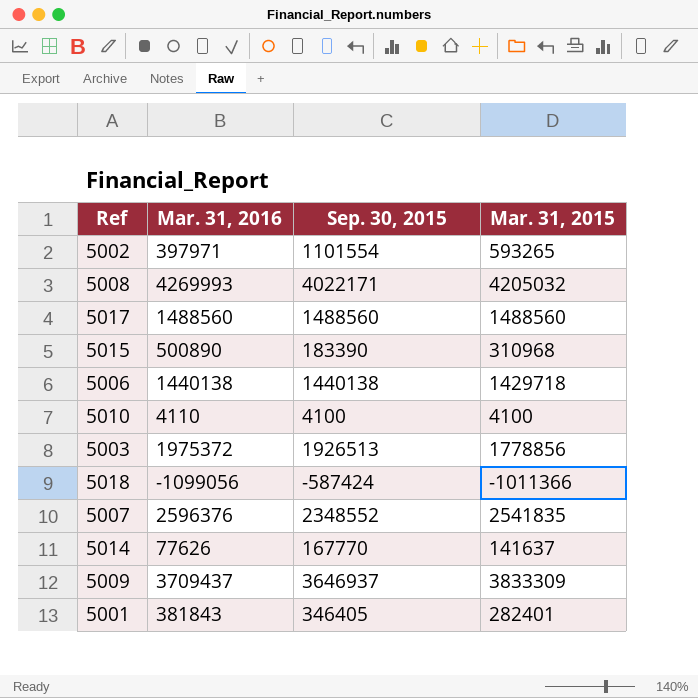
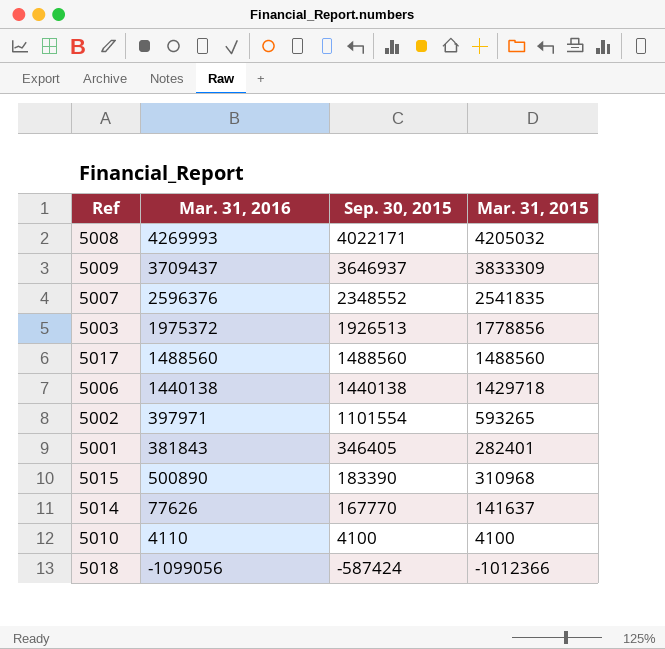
row order: none -> Sep. 30, 2015 descending
5018 | Mar. 31, 2015: -1011366 -> -1012366

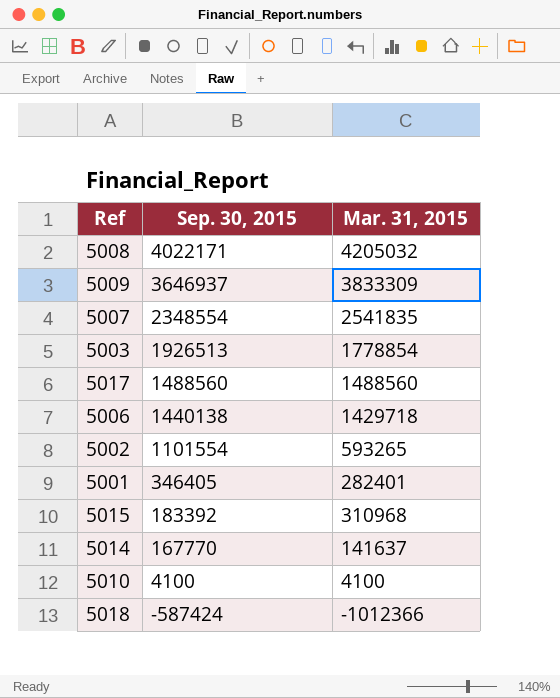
column Mar. 31, 2016 | position: 2 -> none
5007 | Sep. 30, 2015: 2348552 -> 2348554
5003 | Mar. 31, 2015: 1778856 -> 1778854
5015 | Sep. 30, 2015: 183390 -> 183392

